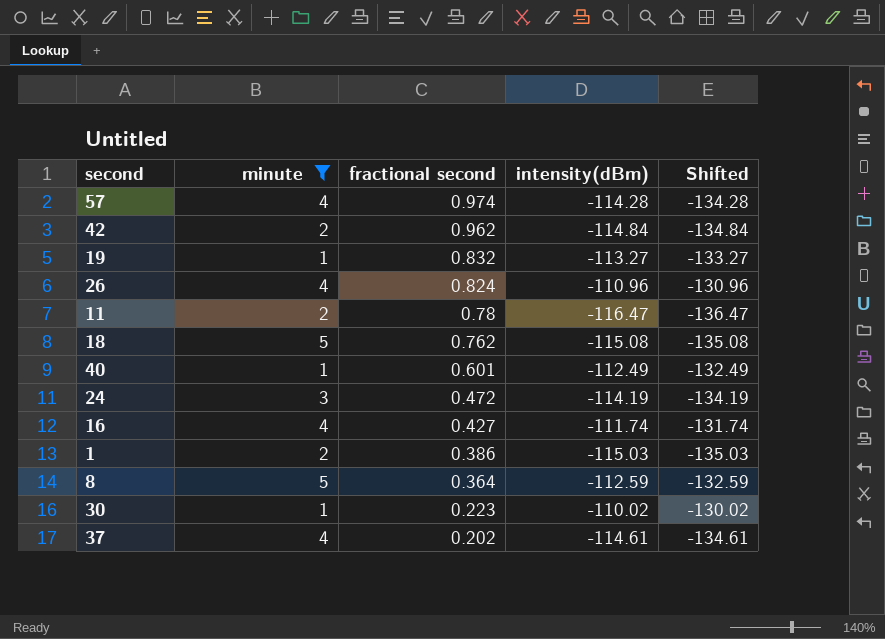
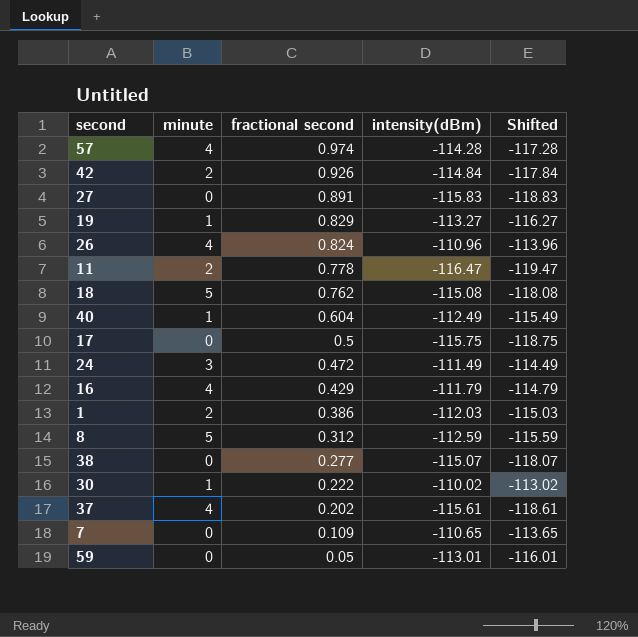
filter: minute != 0 -> none
column Shifted | formula: [intensity(dBm)] - 20 -> [intensity(dBm)] - 3
42 | fractional second: 0.962 -> 0.926
19 | fractional second: 0.832 -> 0.829
11 | fractional second: 0.78 -> 0.778
40 | fractional second: 0.601 -> 0.604
24 | intensity(dBm): -114.19 -> -111.49
16 | fractional second: 0.427 -> 0.429
16 | intensity(dBm): -111.74 -> -111.79
1 | intensity(dBm): -115.03 -> -112.03
8 | fractional second: 0.364 -> 0.312
30 | fractional second: 0.223 -> 0.222
37 | intensity(dBm): -114.61 -> -115.61

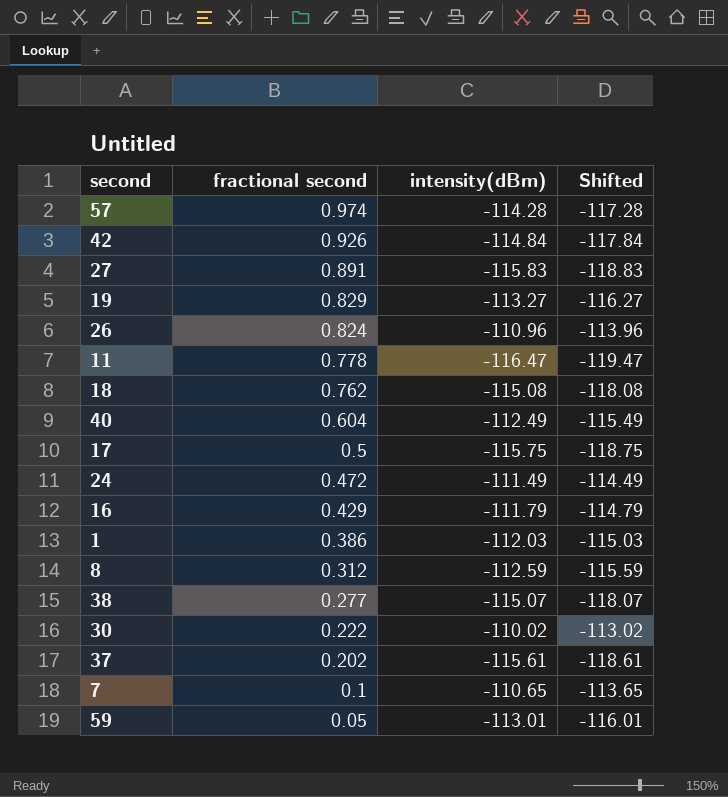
column minute | position: 2 -> none
7 | fractional second: 0.109 -> 0.1

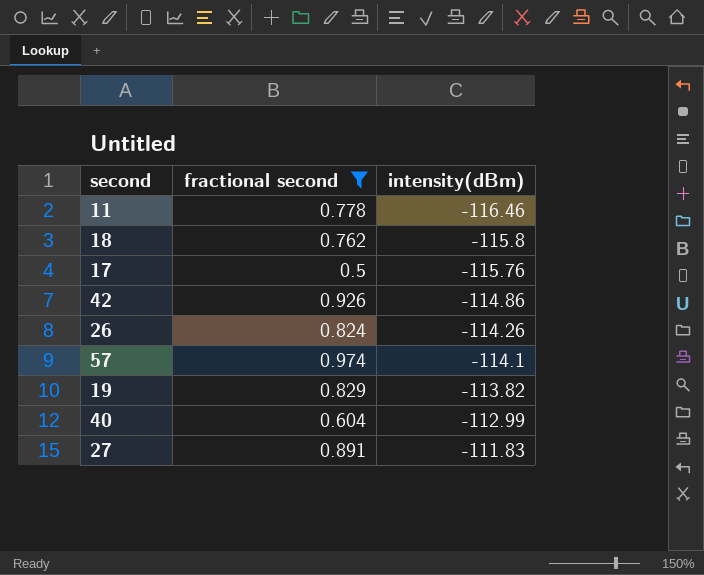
filter: none -> fractional second >= 0.5
row order: fractional second descending -> intensity(dBm) ascending
column Shifted | formula: [intensity(dBm)] - 3 -> none
11 | intensity(dBm): -116.47 -> -116.46
18 | intensity(dBm): -115.08 -> -115.8
17 | intensity(dBm): -115.75 -> -115.76
42 | intensity(dBm): -114.84 -> -114.86
26 | intensity(dBm): -110.96 -> -114.26
57 | intensity(dBm): -114.28 -> -114.1
19 | intensity(dBm): -113.27 -> -113.82
40 | intensity(dBm): -112.49 -> -112.99
27 | intensity(dBm): -115.83 -> -111.83

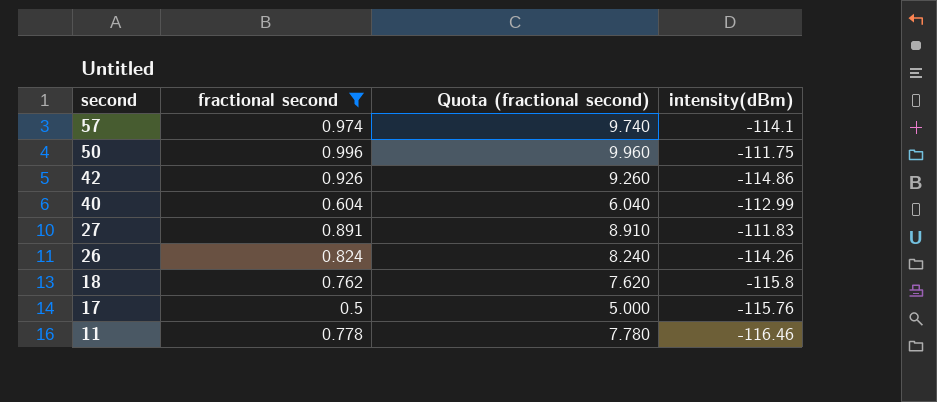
row order: intensity(dBm) ascending -> second descending
column Quota (fractional second) | formula: none -> [fractional second] * 10
row 19: 0.829 | -113.82 -> none
row 50: none -> 0.996 | 9.960 | -111.75

